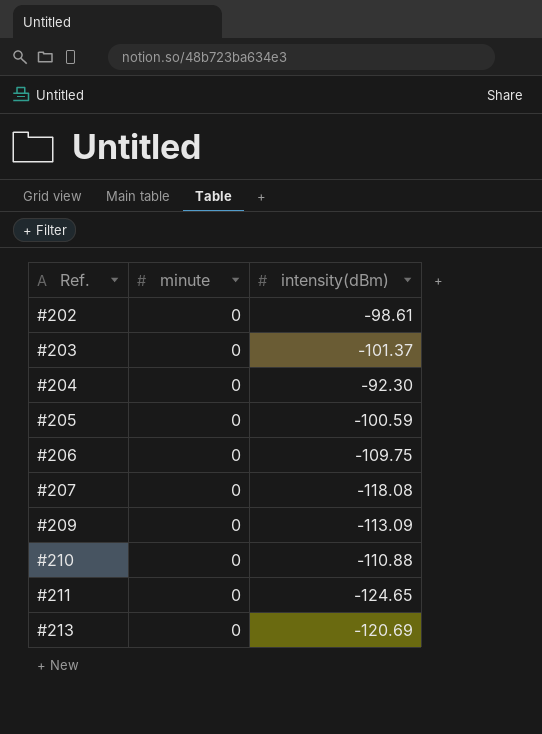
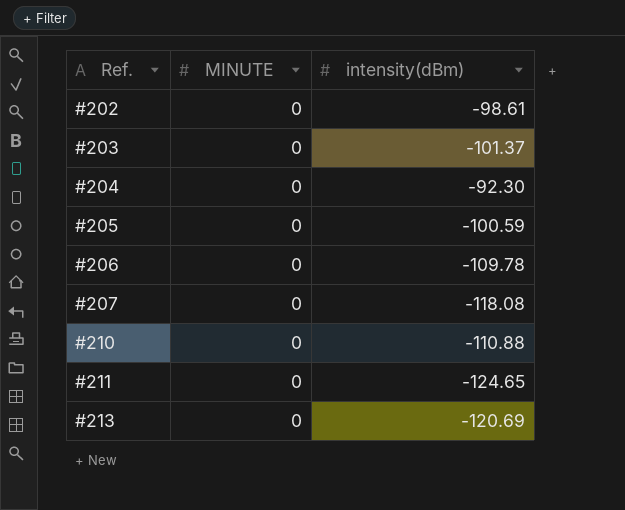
column name: minute -> MINUTE
row #209: 0 | -113.09 -> none
#206 | intensity(dBm): -109.75 -> -109.78

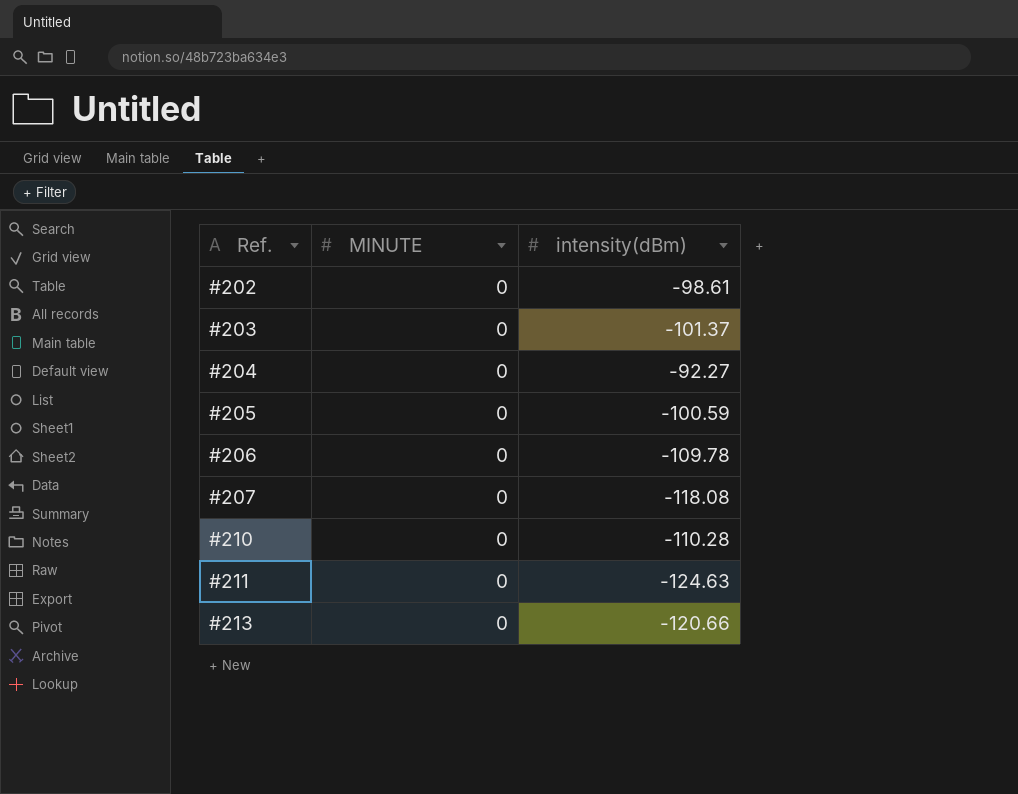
#204 | intensity(dBm): -92.30 -> -92.27
#210 | intensity(dBm): -110.88 -> -110.28
#211 | intensity(dBm): -124.65 -> -124.63
#213 | intensity(dBm): -120.69 -> -120.66

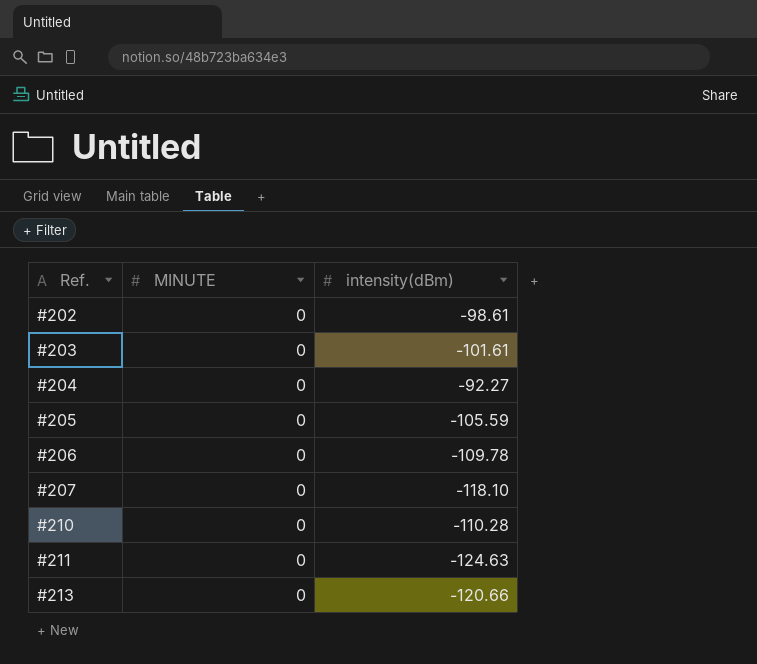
#203 | intensity(dBm): -101.37 -> -101.61
#205 | intensity(dBm): -100.59 -> -105.59
#207 | intensity(dBm): -118.08 -> -118.10

